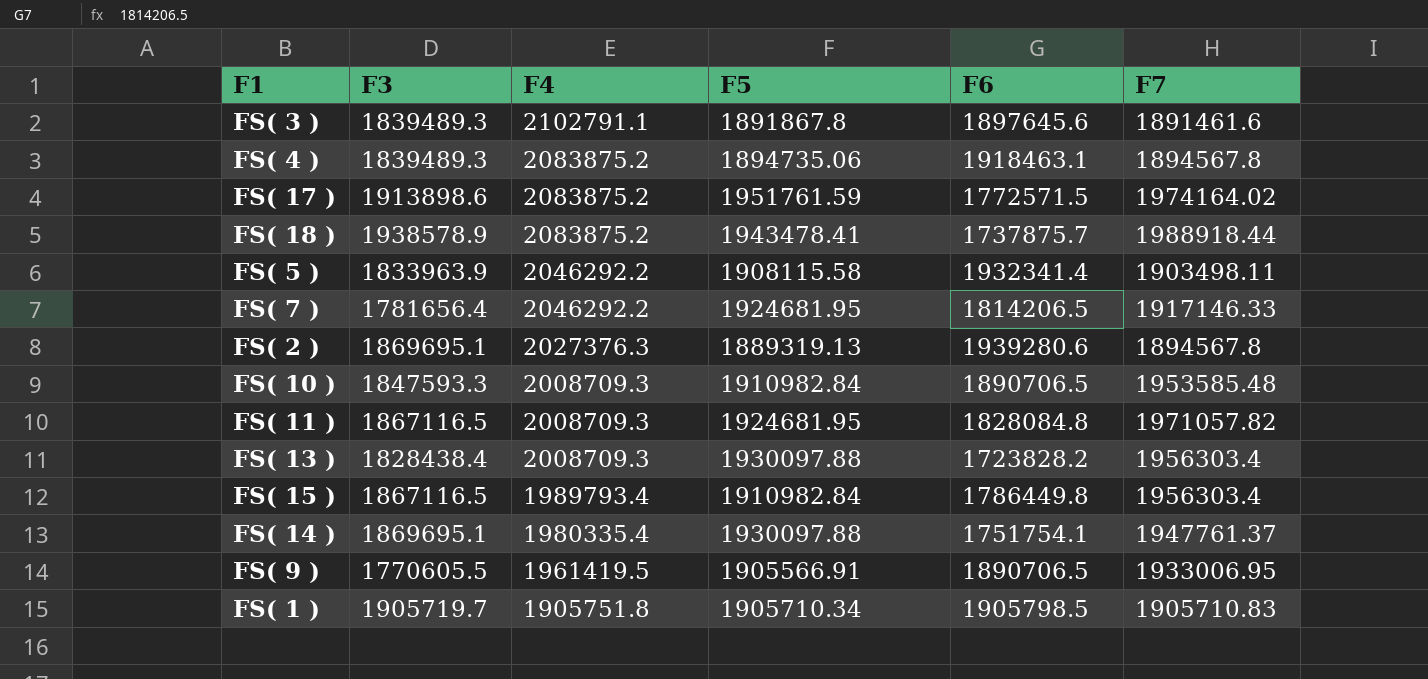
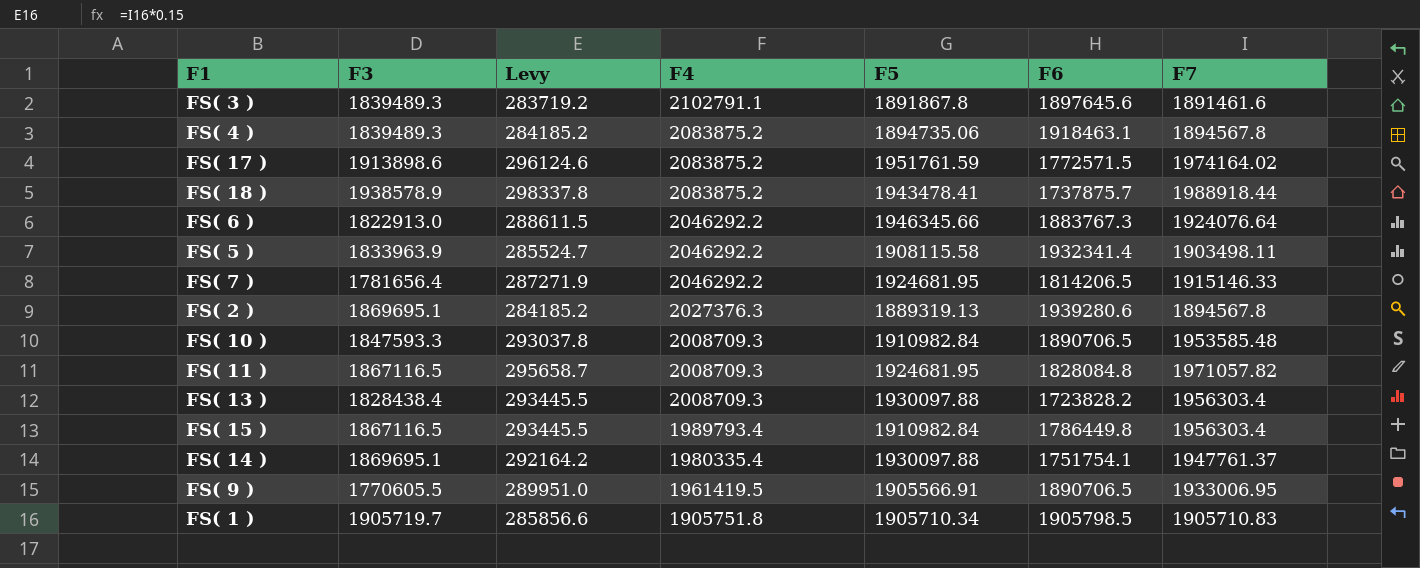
column Levy | formula: none -> [F7] * 0.15
row FS( 6 ): none -> 1822913.0 | 288611.5 | 2046292.2 | 1946345.66 | 1883767.3 | 1924076.64
FS( 7 ) | F7: 1917146.33 -> 1915146.33

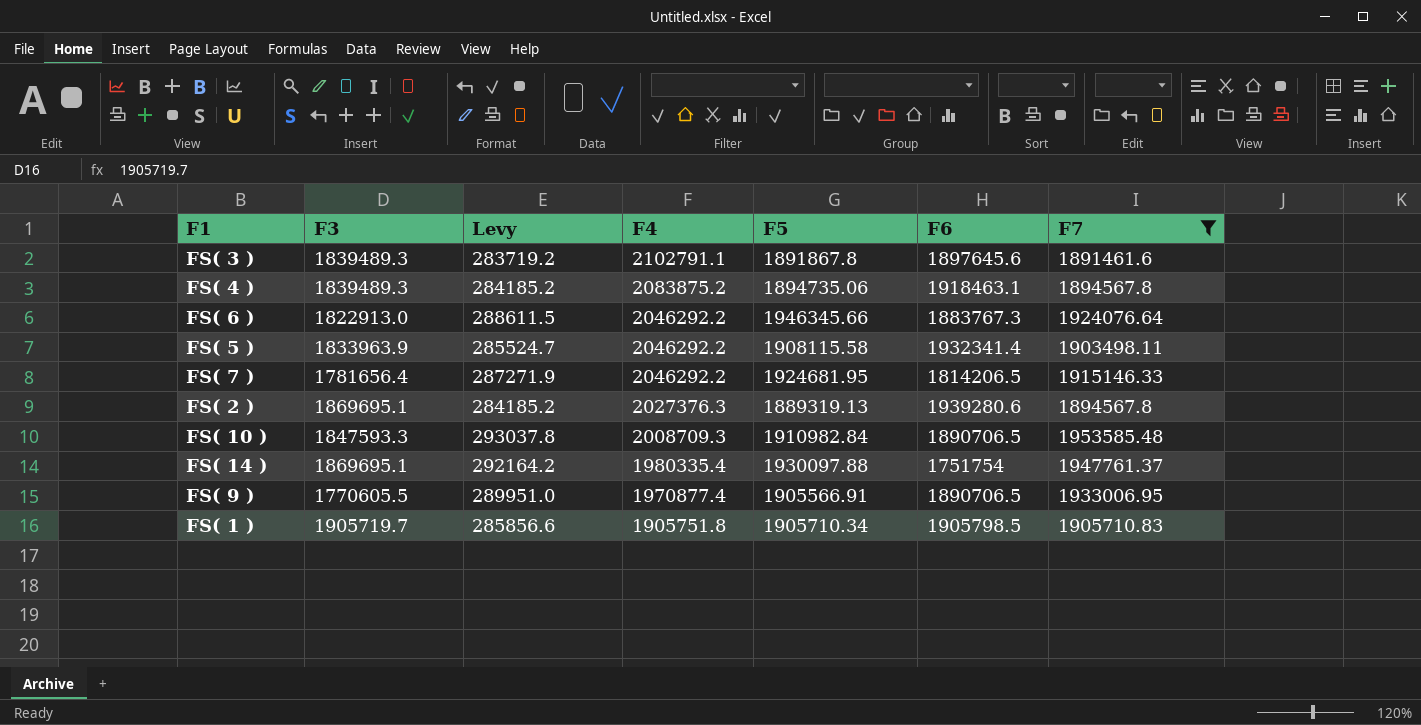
filter: none -> F7 <= 1953585.48
FS( 14 ) | F6: 1751754.1 -> 1751754
FS( 9 ) | F4: 1961419.5 -> 1970877.4

